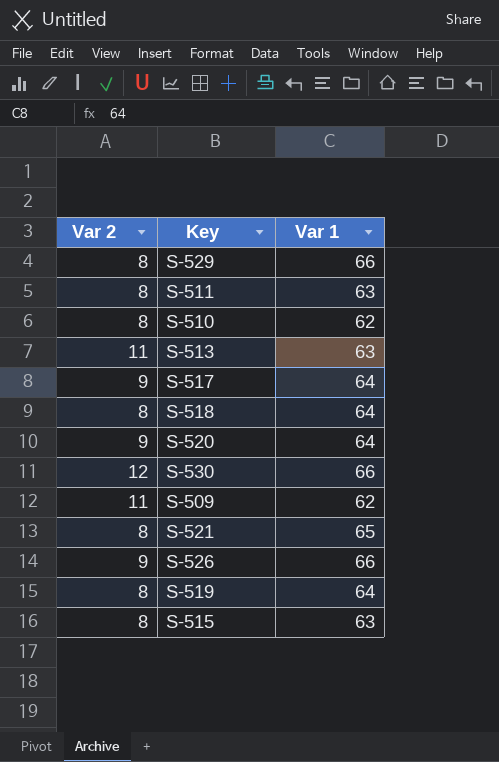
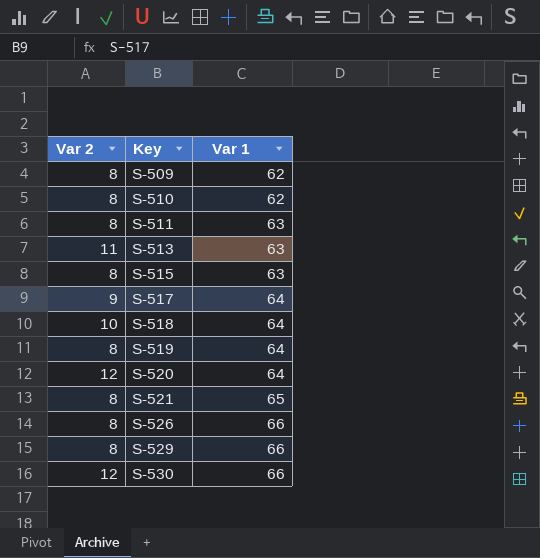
row order: none -> Key ascending
S-509 | Var 2: 11 -> 8
S-518 | Var 2: 8 -> 10
S-520 | Var 2: 9 -> 12
S-526 | Var 2: 9 -> 8

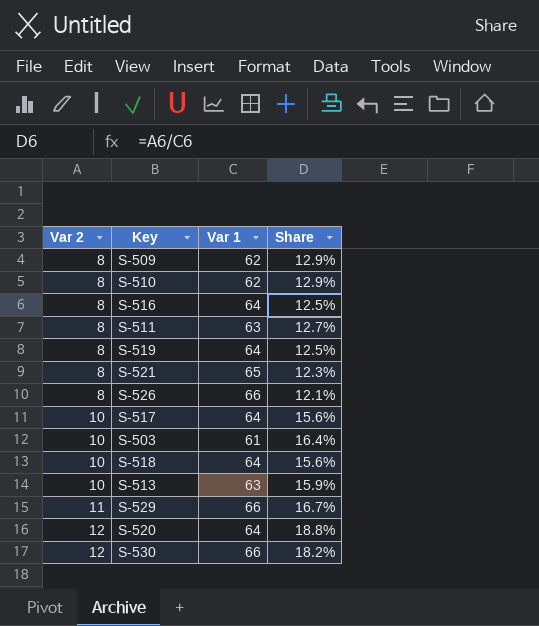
row order: Key ascending -> Var 2 ascending
column Share | formula: none -> [Var 2] / [Var 1]
row S-515: 8 | 63 -> none
row S-516: none -> 8 | 64 | 12.5%
S-517 | Var 2: 9 -> 10
row S-503: none -> 10 | 61 | 16.4%
S-513 | Var 2: 11 -> 10
S-529 | Var 2: 8 -> 11

